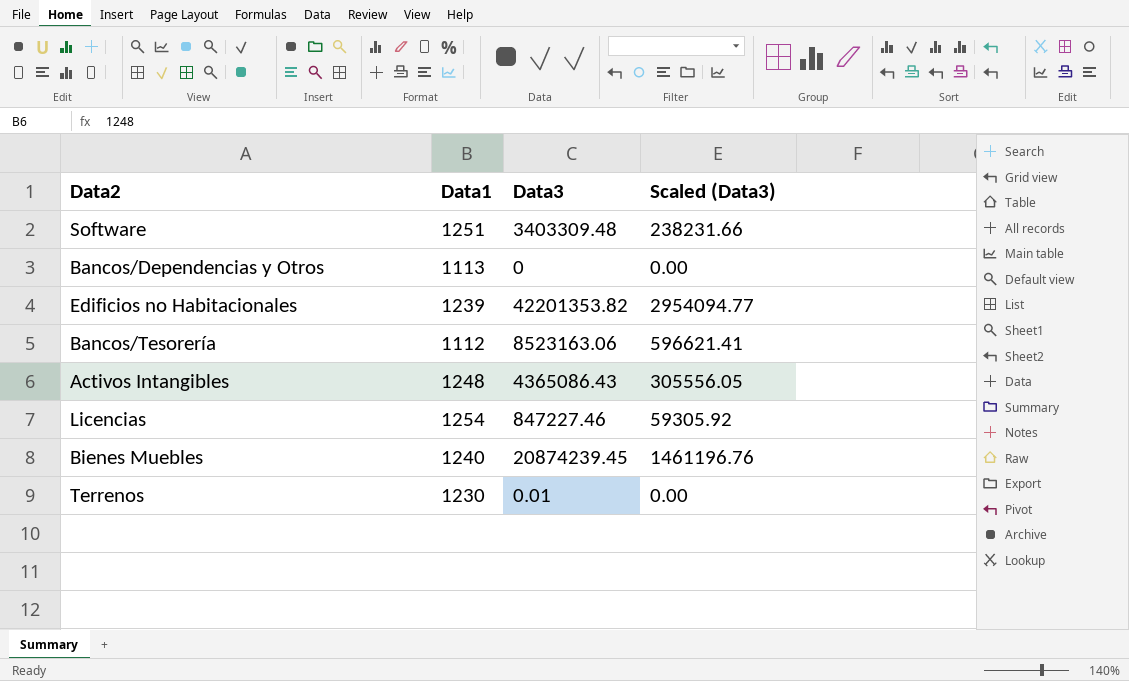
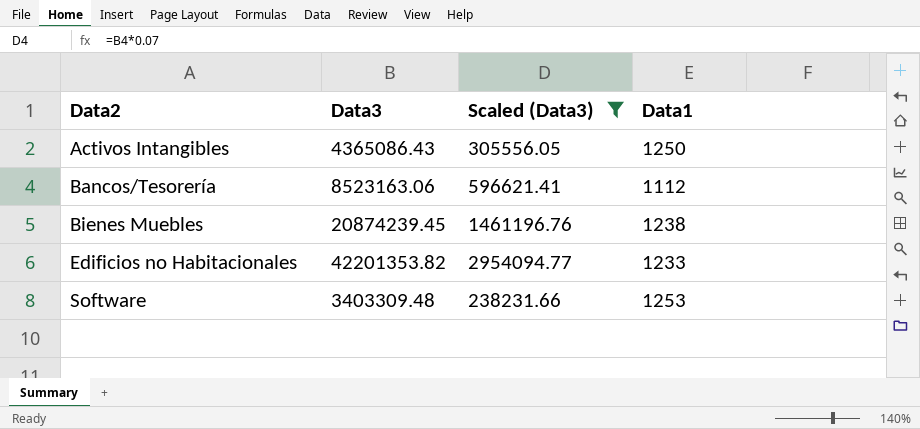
filter: none -> Scaled (Data3) >= 238231.66
row order: none -> Data2 ascending
column Data1 | position: 2 -> 4
Activos Intangibles | Data1: 1248 -> 1250
Bienes Muebles | Data1: 1240 -> 1238
Edificios no Habitacionales | Data1: 1239 -> 1233
Software | Data1: 1251 -> 1253

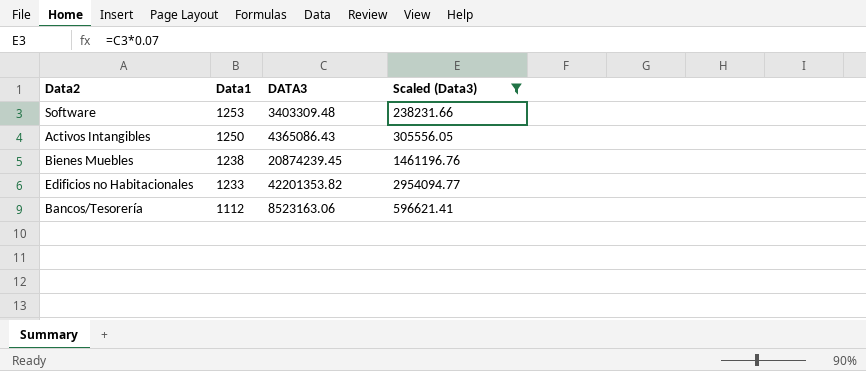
row order: Data2 ascending -> Data1 descending
column Data1 | position: 4 -> 2
column name: Data3 -> DATA3

